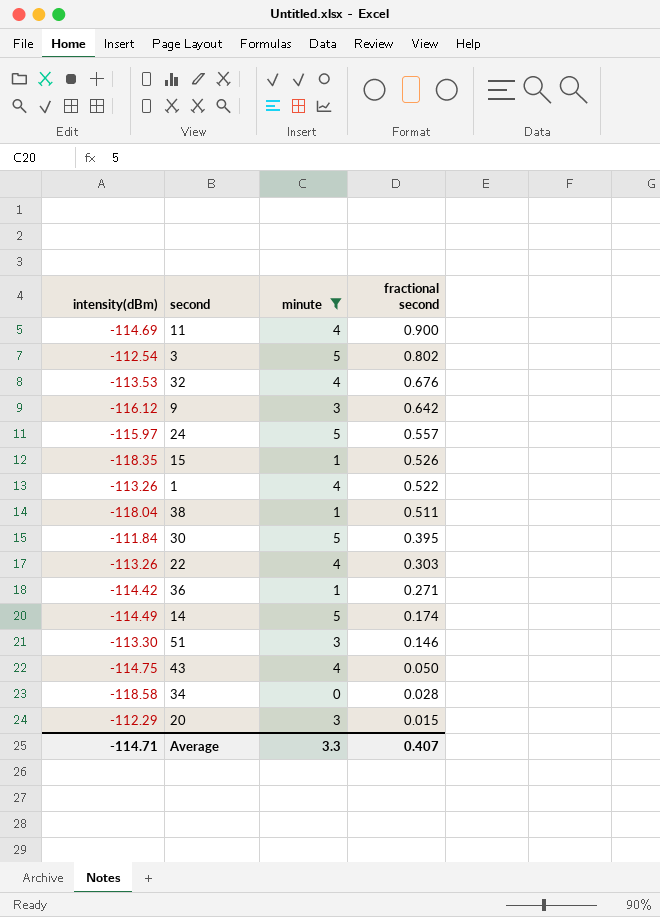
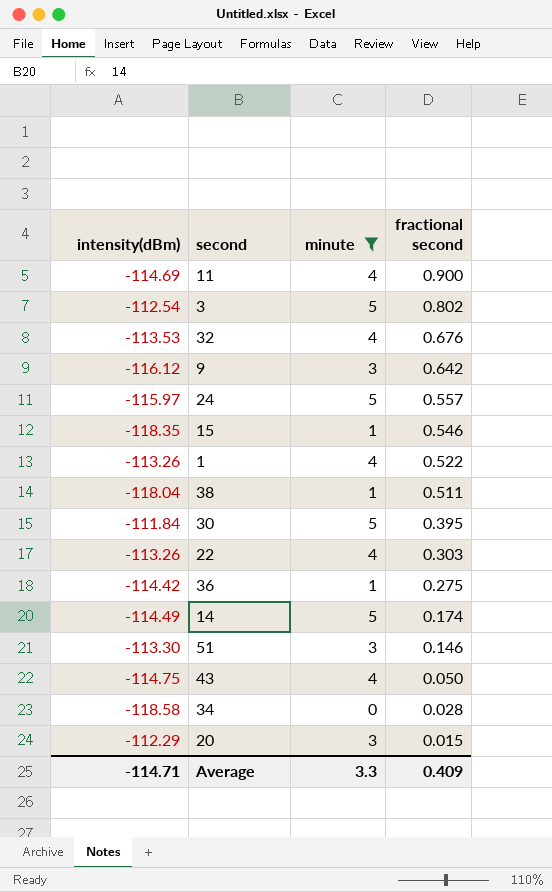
15 | fractional second: 0.526 -> 0.546
36 | fractional second: 0.271 -> 0.275
Average | fractional second: 0.407 -> 0.409

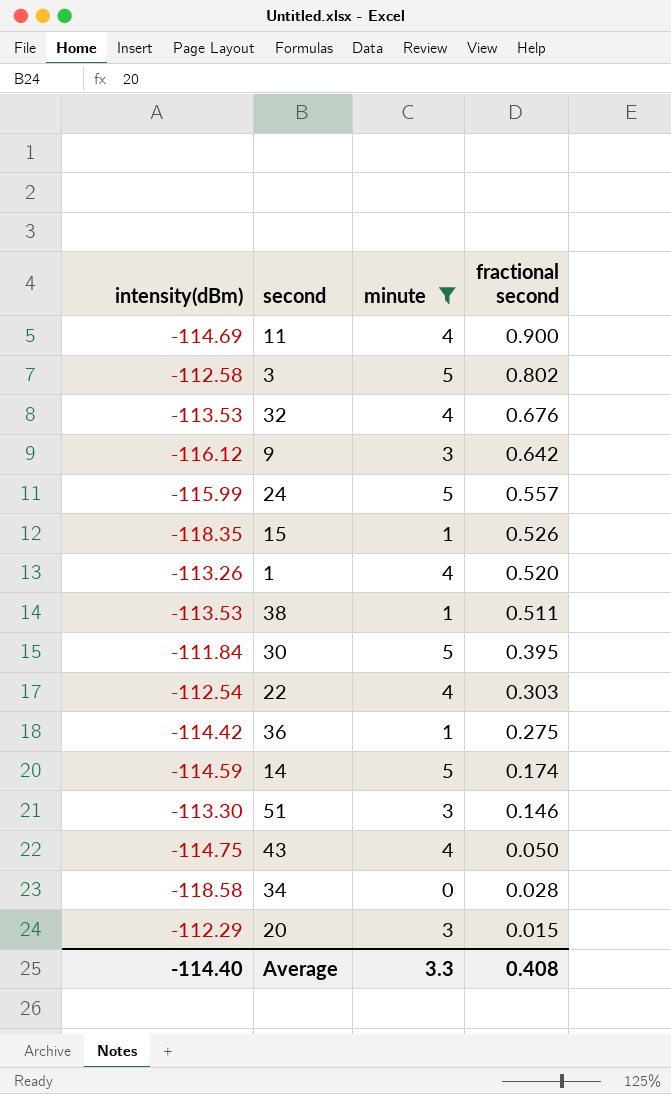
3 | intensity(dBm): -112.54 -> -112.58
24 | intensity(dBm): -115.97 -> -115.99
15 | fractional second: 0.546 -> 0.526
1 | fractional second: 0.522 -> 0.520
38 | intensity(dBm): -118.04 -> -113.53
22 | intensity(dBm): -113.26 -> -112.54
14 | intensity(dBm): -114.49 -> -114.59
Average | intensity(dBm): -114.71 -> -114.40
Average | fractional second: 0.409 -> 0.408

